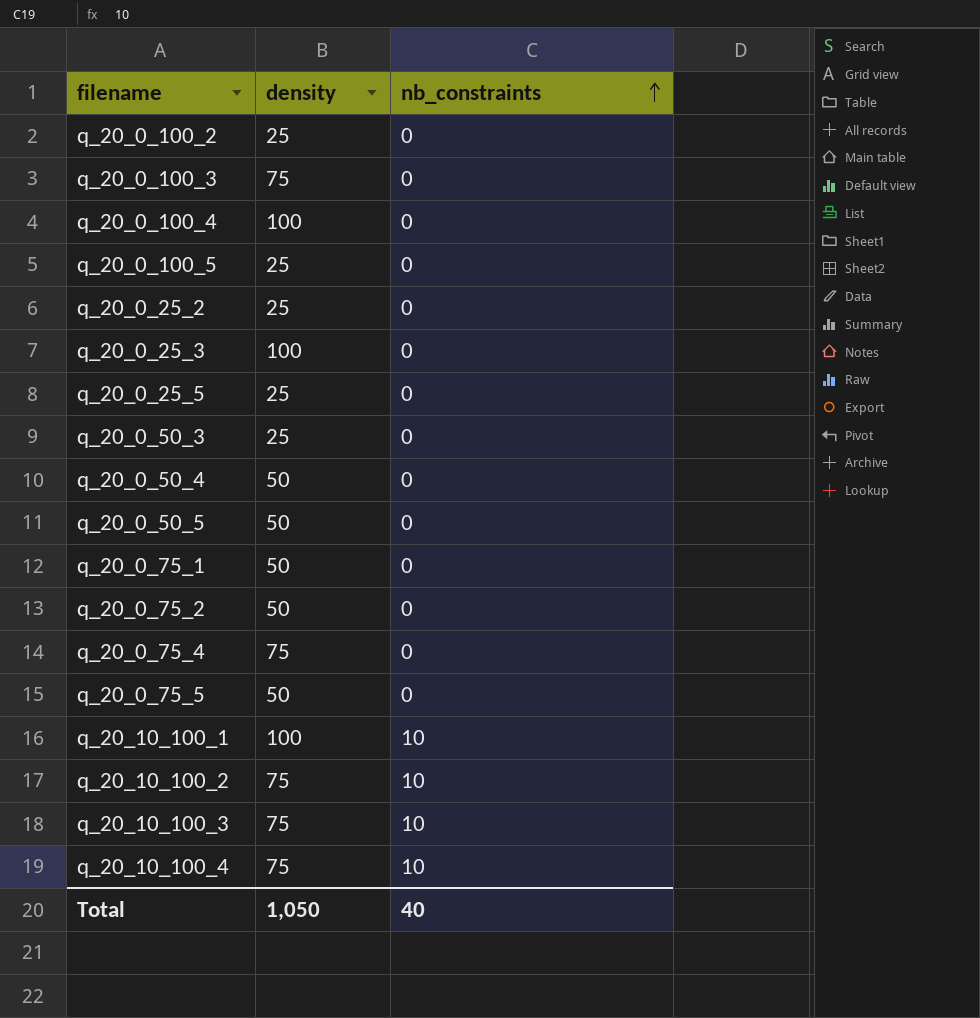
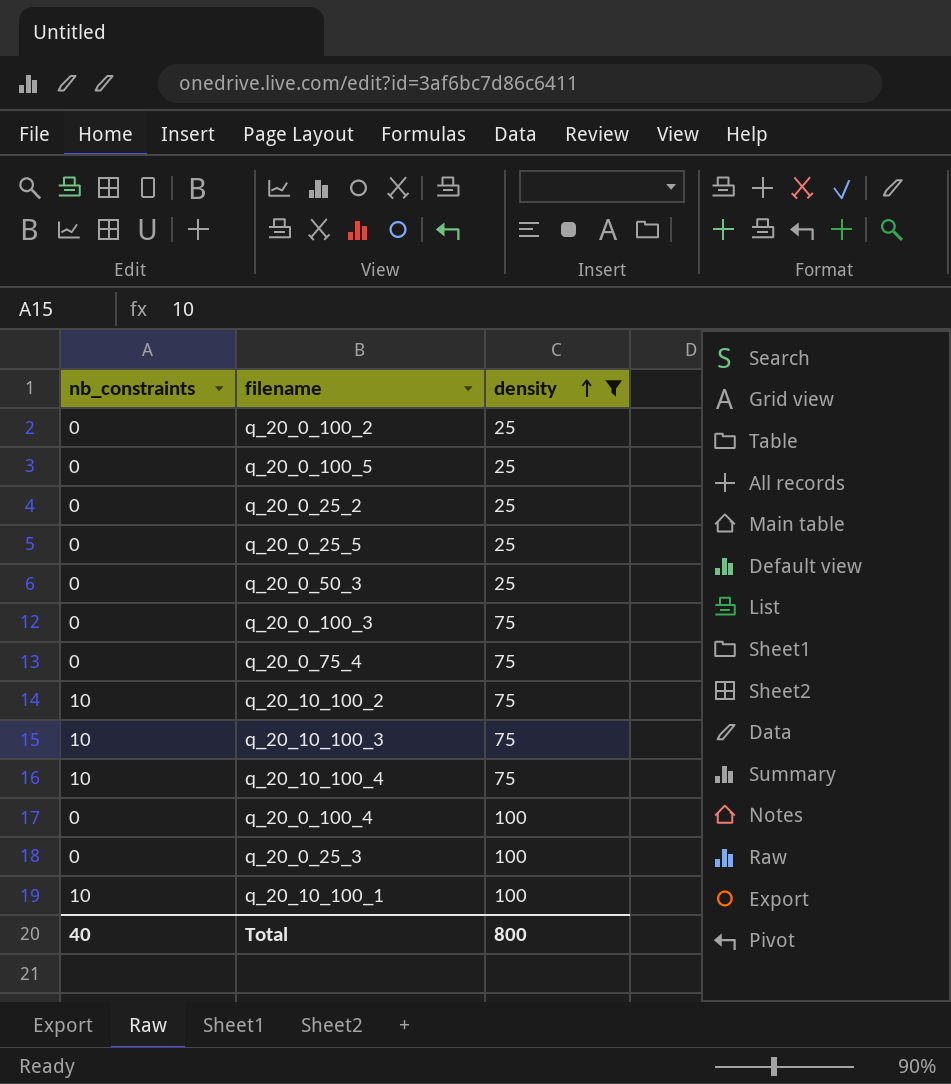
filter: none -> density != 50
row order: nb_constraints ascending -> density ascending
column nb_constraints | position: 3 -> 1
Total | density: 1,050 -> 800

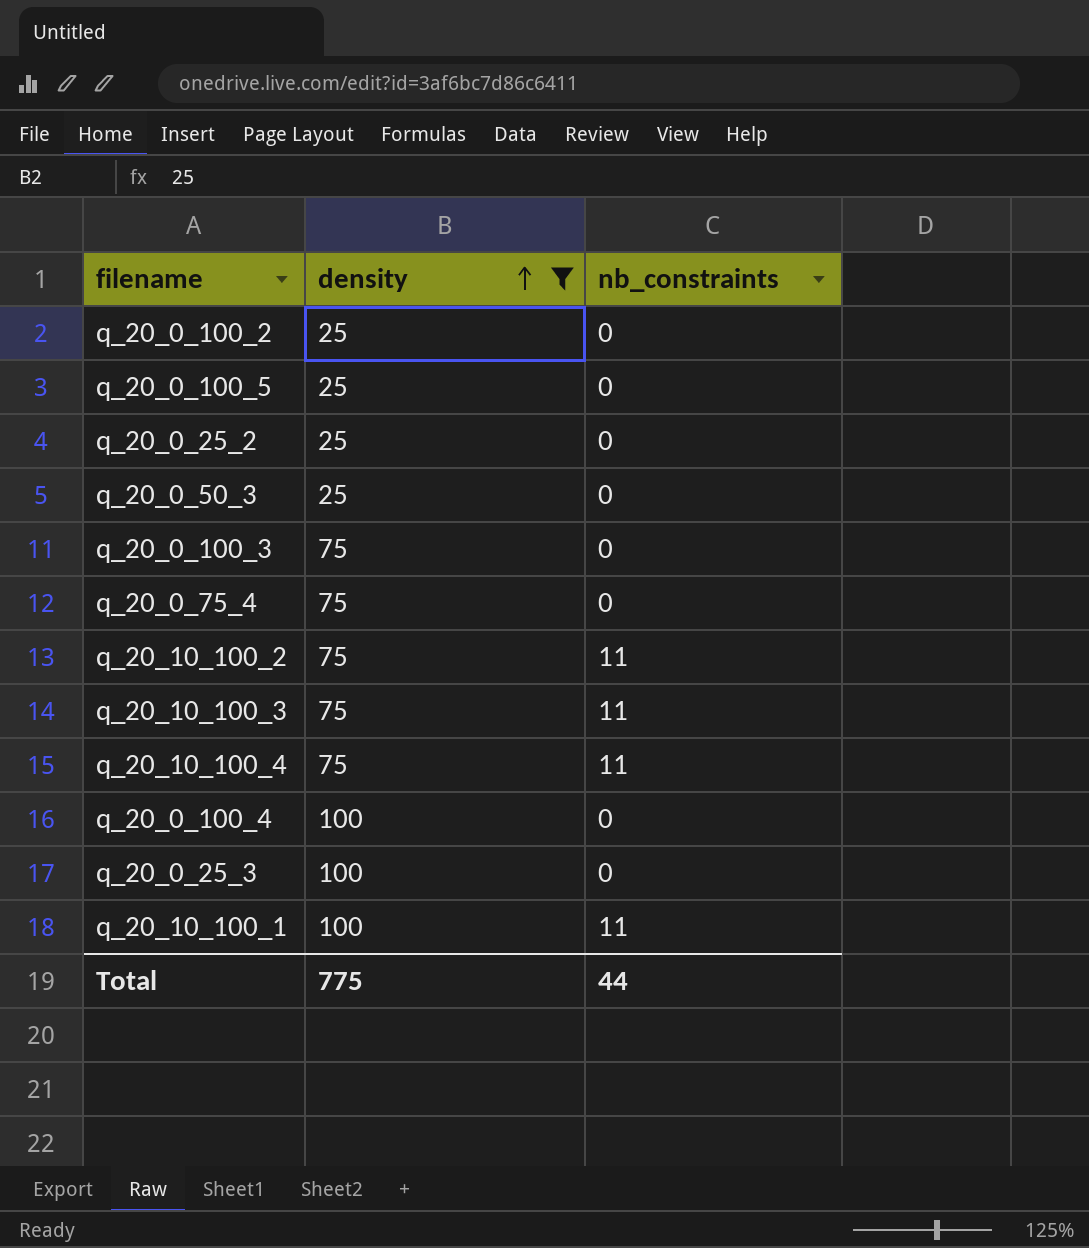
column nb_constraints | position: 1 -> 3
row q_20_0_25_5: 0 | 25 -> none
q_20_10_100_2 | nb_constraints: 10 -> 11
q_20_10_100_3 | nb_constraints: 10 -> 11
q_20_10_100_4 | nb_constraints: 10 -> 11
q_20_10_100_1 | nb_constraints: 10 -> 11
Total | density: 800 -> 775
Total | nb_constraints: 40 -> 44

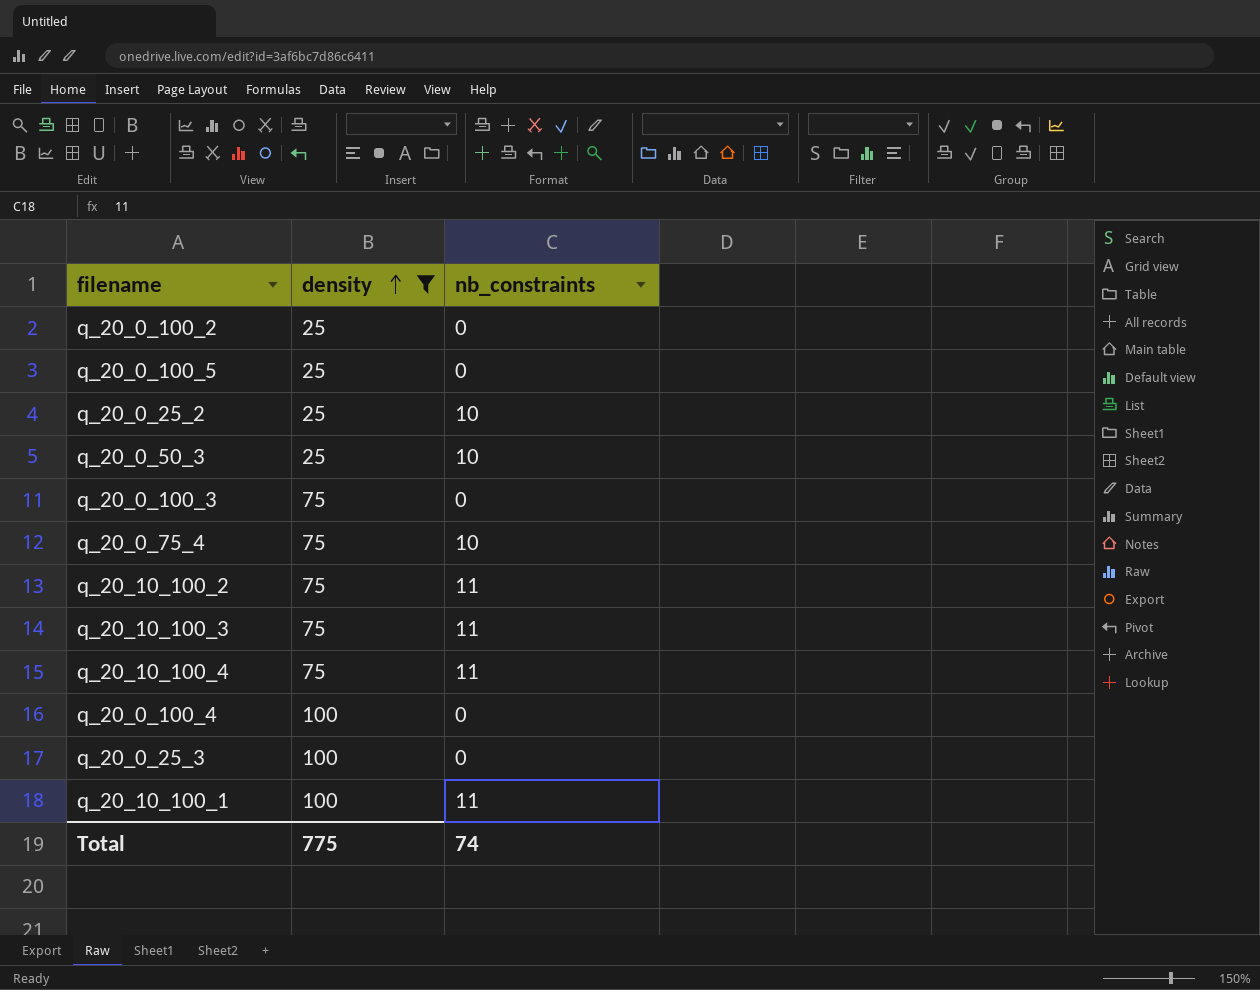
q_20_0_25_2 | nb_constraints: 0 -> 10
q_20_0_50_3 | nb_constraints: 0 -> 10
q_20_0_75_4 | nb_constraints: 0 -> 10
Total | nb_constraints: 44 -> 74

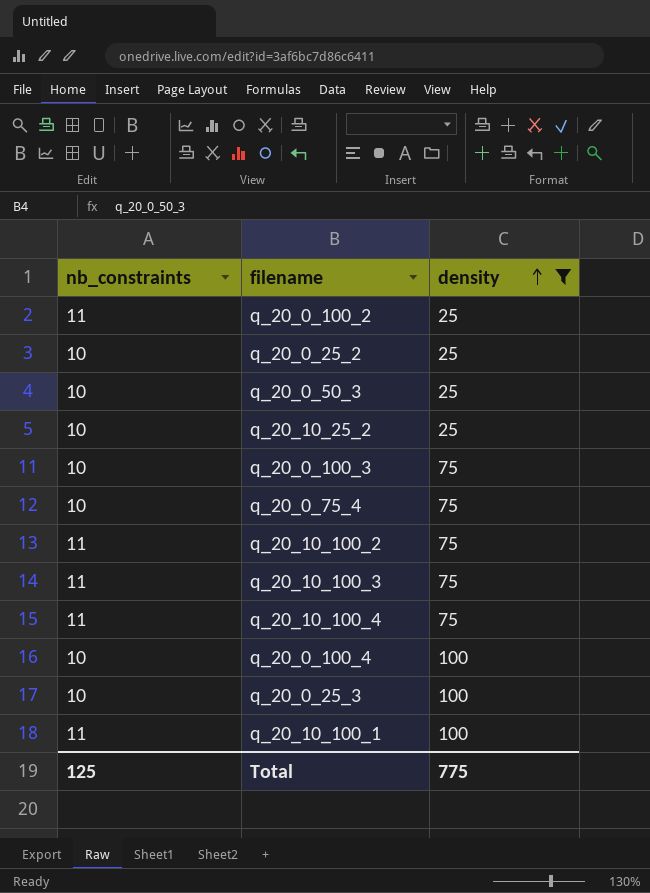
column nb_constraints | position: 3 -> 1
row q_20_0_100_5: 25 | 0 -> none
q_20_0_100_2 | nb_constraints: 0 -> 11
row q_20_10_25_2: none -> 10 | 25
q_20_0_100_3 | nb_constraints: 0 -> 10
q_20_0_100_4 | nb_constraints: 0 -> 10
q_20_0_25_3 | nb_constraints: 0 -> 10
Total | nb_constraints: 74 -> 125

